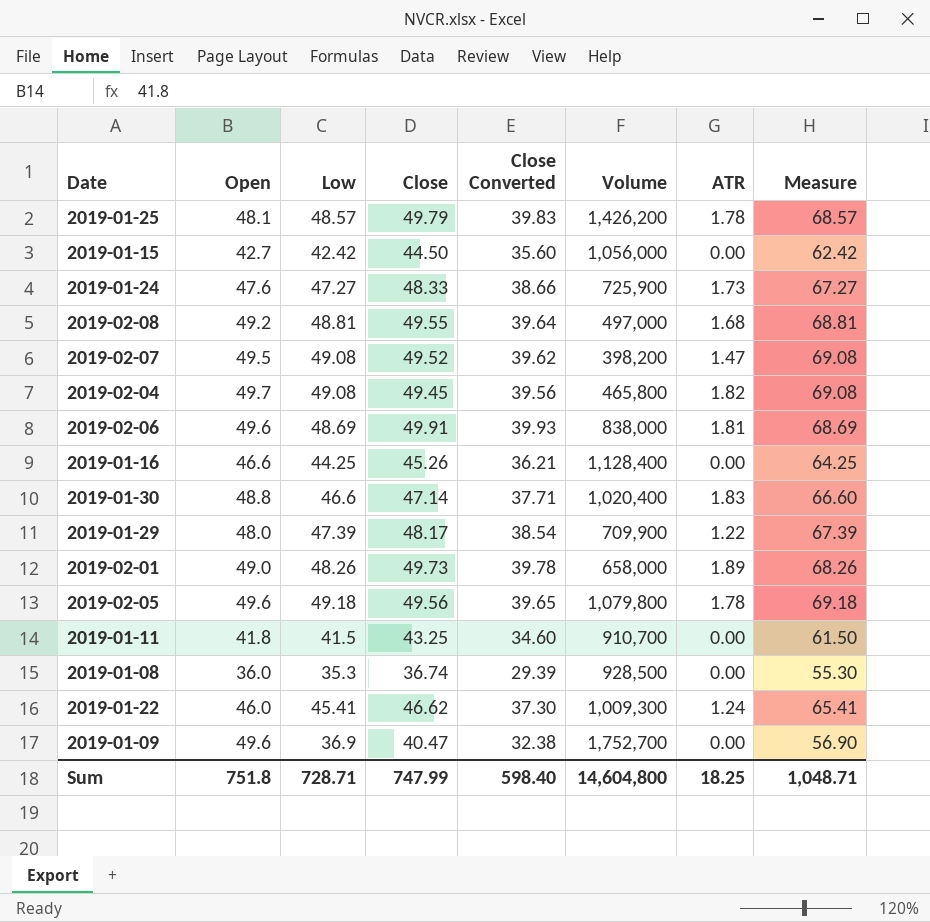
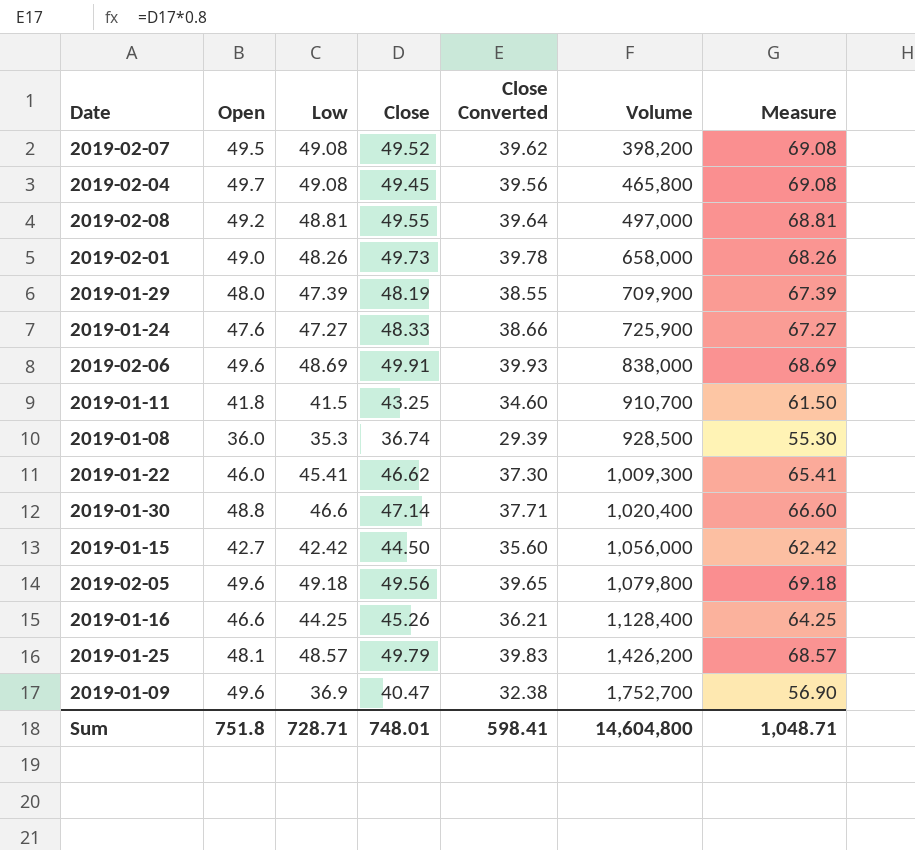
row order: none -> Volume ascending
column ATR | position: 7 -> none
2019-01-29 | Close: 48.17 -> 48.19
2019-01-29 | Close Converted: 38.54 -> 38.55
Sum | Close: 747.99 -> 748.01
Sum | Close Converted: 598.40 -> 598.41

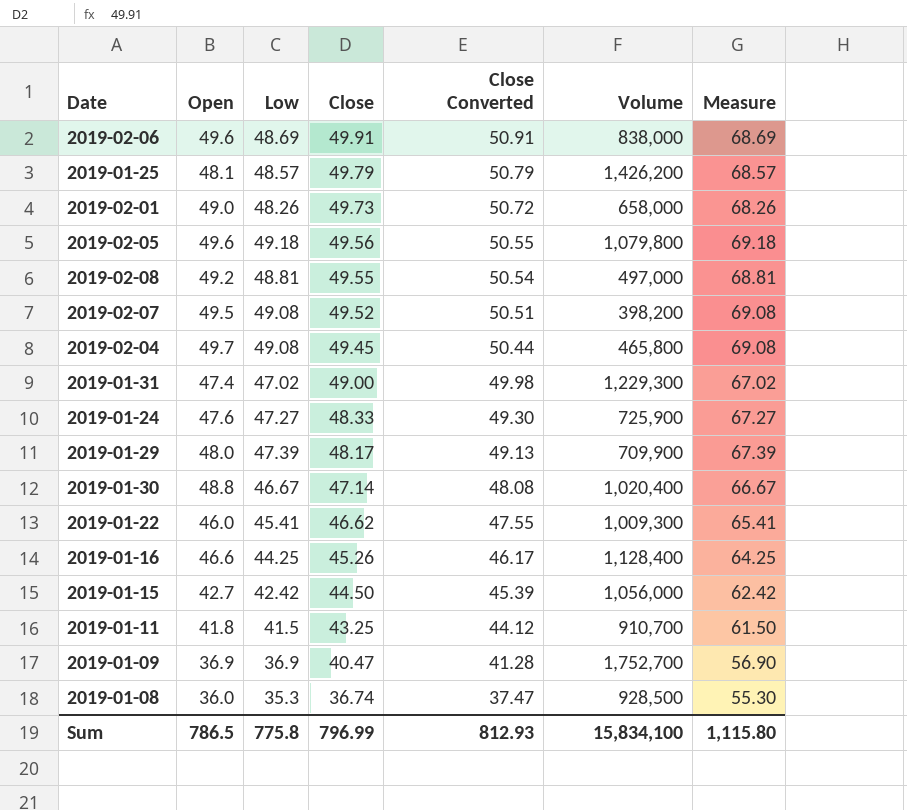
row order: Volume ascending -> Close descending
column Close Converted | formula: [Close] * 0.8 -> [Close] * 1.02
row 2019-01-31: none -> 47.4 | 47.02 | 49.00 | 49.98 | 1,229,300 | 67.02
2019-01-29 | Close: 48.19 -> 48.17
2019-01-30 | Low: 46.6 -> 46.67
2019-01-30 | Measure: 66.60 -> 66.67
2019-01-09 | Open: 49.6 -> 36.9
Sum | Open: 751.8 -> 786.5
Sum | Low: 728.71 -> 775.8
Sum | Close: 748.01 -> 796.99
Sum | Close Converted: 598.41 -> 812.93
Sum | Volume: 14,604,800 -> 15,834,100
Sum | Measure: 1,048.71 -> 1,115.80

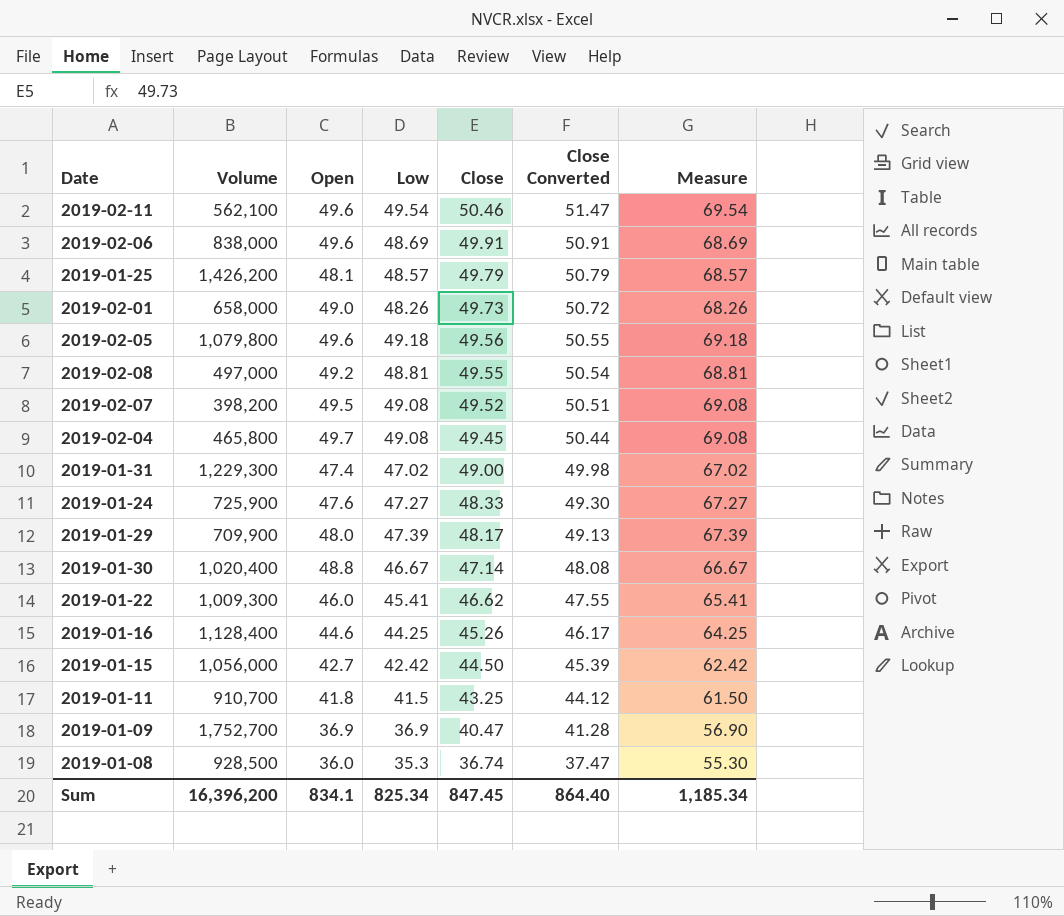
column Volume | position: 6 -> 2
row 2019-02-11: none -> 562,100 | 49.6 | 49.54 | 50.46 | 51.47 | 69.54
2019-01-16 | Open: 46.6 -> 44.6
Sum | Volume: 15,834,100 -> 16,396,200
Sum | Open: 786.5 -> 834.1
Sum | Low: 775.8 -> 825.34
Sum | Close: 796.99 -> 847.45
Sum | Close Converted: 812.93 -> 864.40
Sum | Measure: 1,115.80 -> 1,185.34

